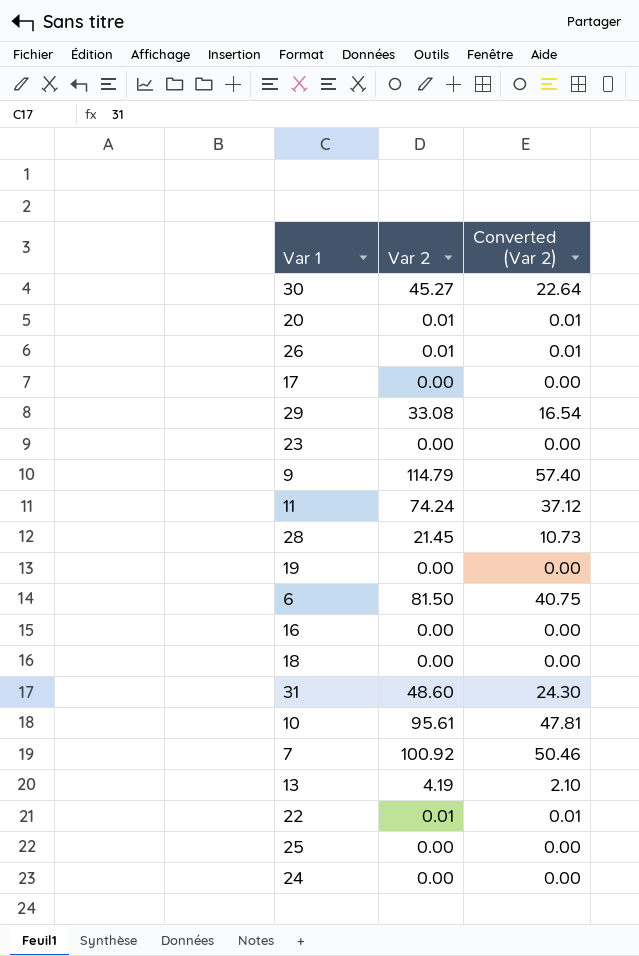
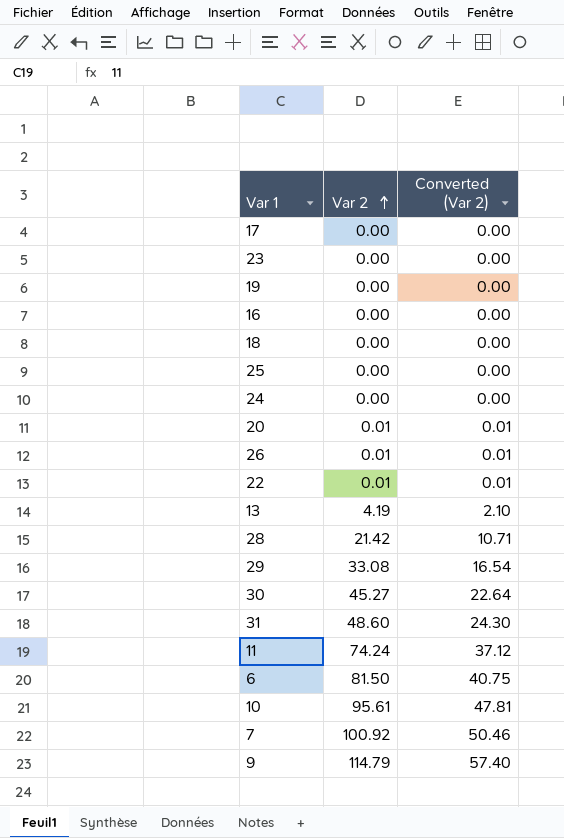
row order: none -> Var 2 ascending
28 | Var 2: 21.45 -> 21.42
28 | Converted (Var 2): 10.73 -> 10.71

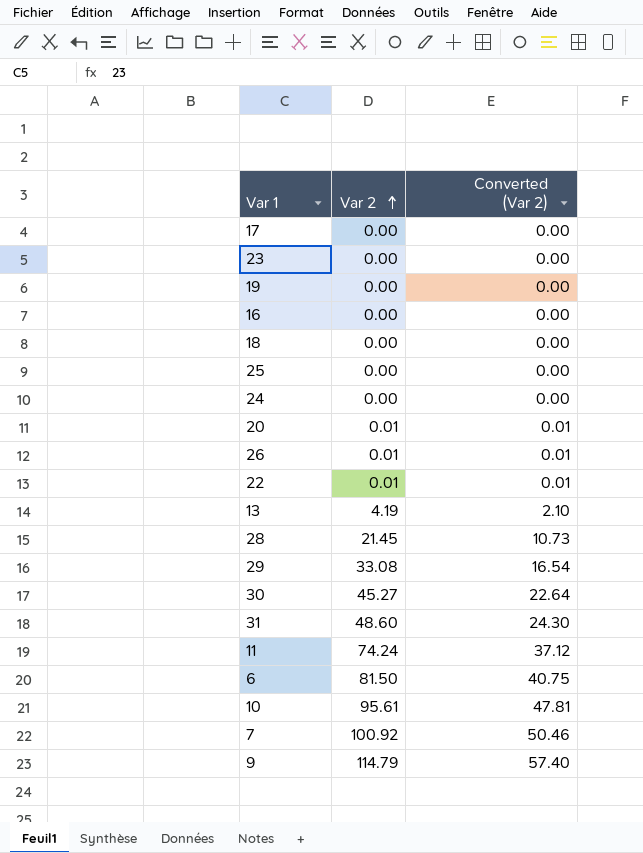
28 | Var 2: 21.42 -> 21.45
28 | Converted (Var 2): 10.71 -> 10.73

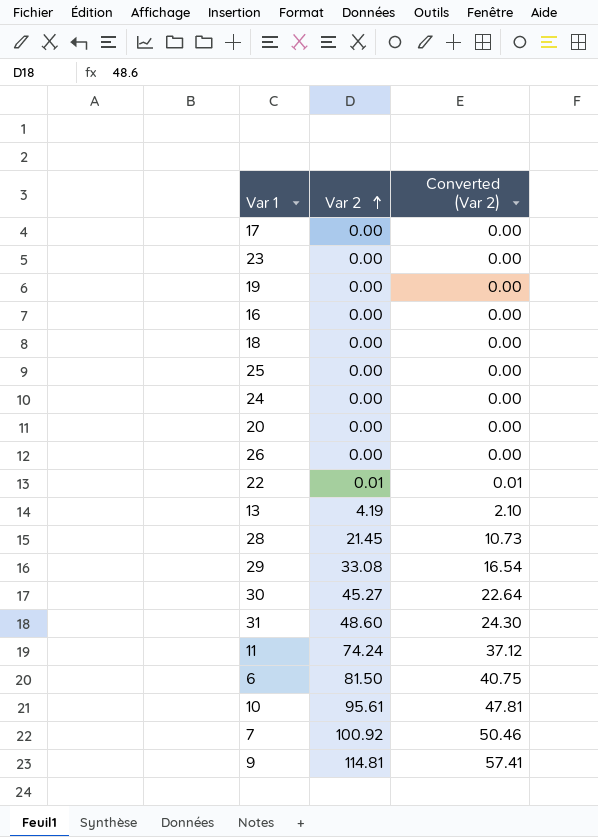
20 | Var 2: 0.01 -> 0.00
20 | Converted (Var 2): 0.01 -> 0.00
26 | Var 2: 0.01 -> 0.00
26 | Converted (Var 2): 0.01 -> 0.00
9 | Var 2: 114.79 -> 114.81
9 | Converted (Var 2): 57.40 -> 57.41

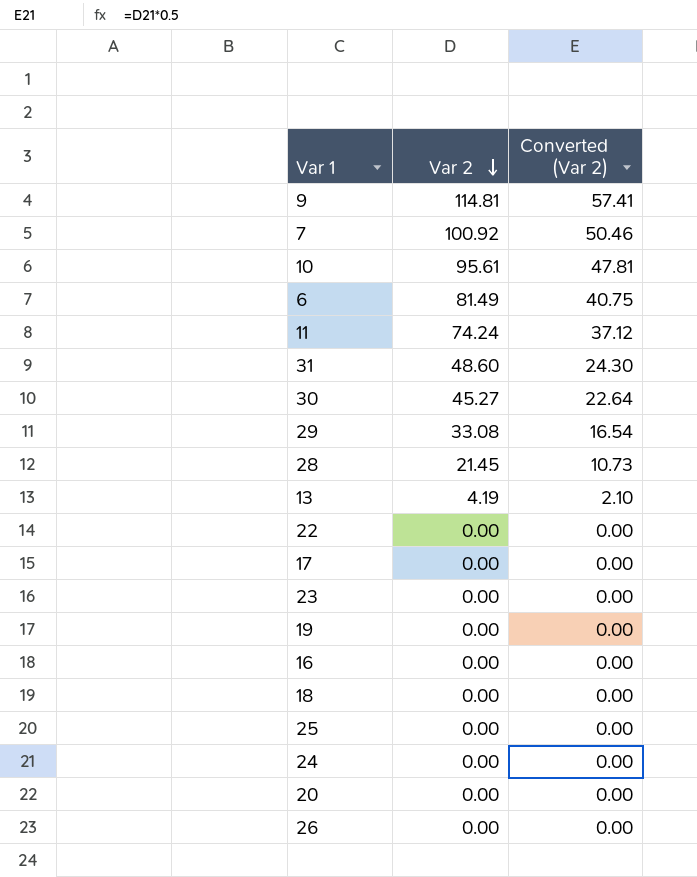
row order: Var 2 ascending -> Var 2 descending
6 | Var 2: 81.50 -> 81.49
22 | Var 2: 0.01 -> 0.00
22 | Converted (Var 2): 0.01 -> 0.00

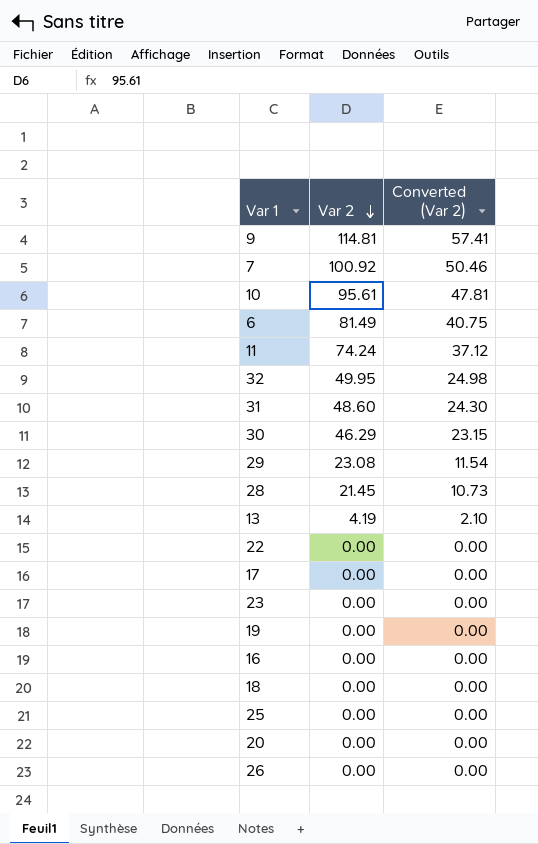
row 24: 0.00 | 0.00 -> none
row 32: none -> 49.95 | 24.98
30 | Var 2: 45.27 -> 46.29
30 | Converted (Var 2): 22.64 -> 23.15
29 | Var 2: 33.08 -> 23.08
29 | Converted (Var 2): 16.54 -> 11.54

